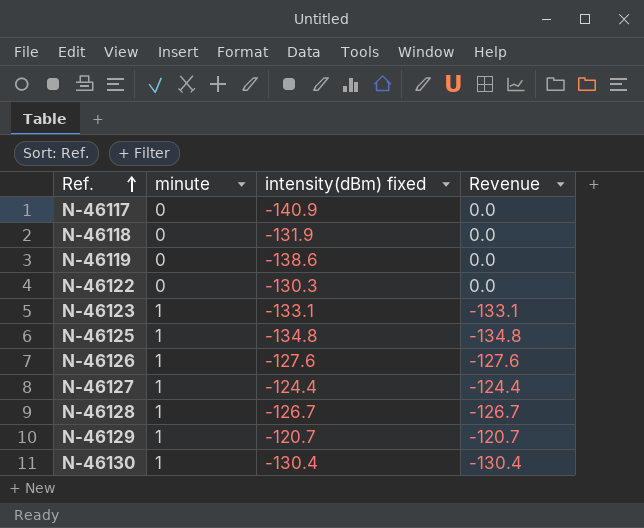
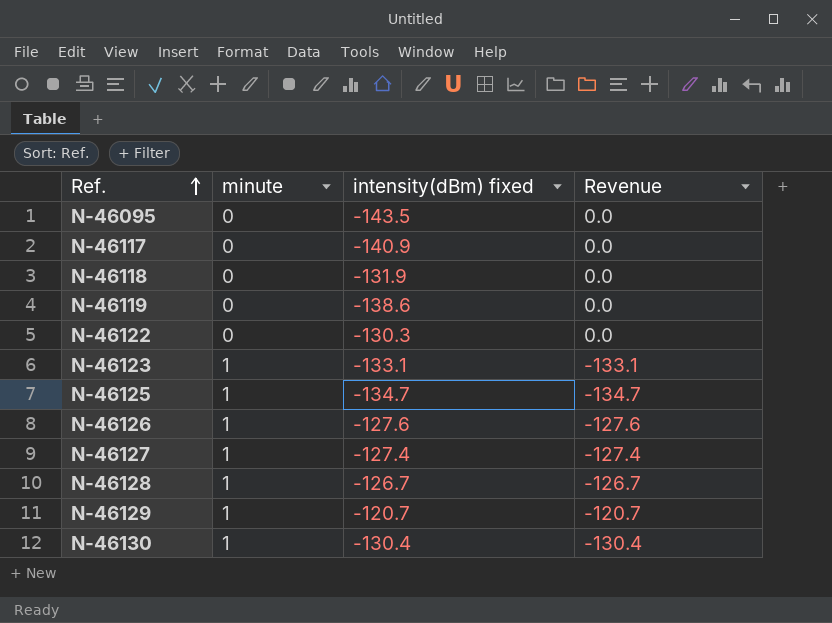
row N-46095: none -> 0 | -143.5 | 0.0
N-46125 | intensity(dBm) fixed: -134.8 -> -134.7
N-46125 | Revenue: -134.8 -> -134.7
N-46127 | intensity(dBm) fixed: -124.4 -> -127.4
N-46127 | Revenue: -124.4 -> -127.4

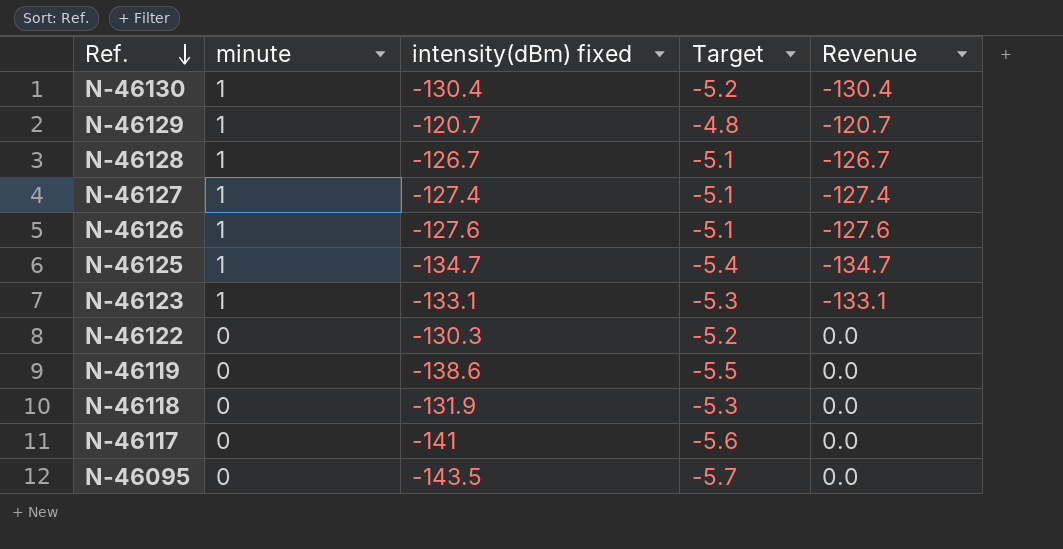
row order: Ref. ascending -> Ref. descending
column Target | formula: none -> [intensity(dBm) fixed] * 0.04
N-46117 | intensity(dBm) fixed: -140.9 -> -141

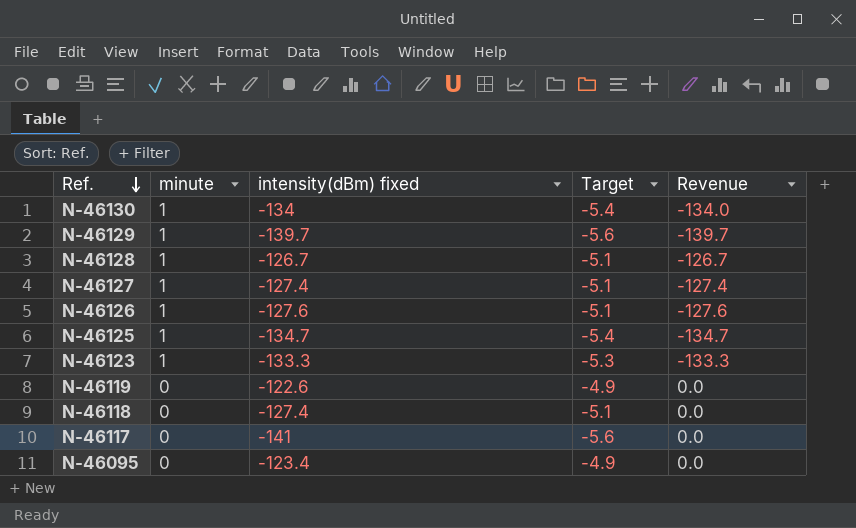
row N-46122: 0 | -130.3 | -5.2 | 0.0 -> none
N-46130 | intensity(dBm) fixed: -130.4 -> -134
N-46130 | Target: -5.2 -> -5.4
N-46130 | Revenue: -130.4 -> -134.0
N-46129 | intensity(dBm) fixed: -120.7 -> -139.7
N-46129 | Target: -4.8 -> -5.6
N-46129 | Revenue: -120.7 -> -139.7
N-46123 | intensity(dBm) fixed: -133.1 -> -133.3
N-46123 | Revenue: -133.1 -> -133.3
N-46119 | intensity(dBm) fixed: -138.6 -> -122.6
N-46119 | Target: -5.5 -> -4.9
N-46118 | intensity(dBm) fixed: -131.9 -> -127.4
N-46118 | Target: -5.3 -> -5.1
N-46095 | intensity(dBm) fixed: -143.5 -> -123.4
N-46095 | Target: -5.7 -> -4.9

